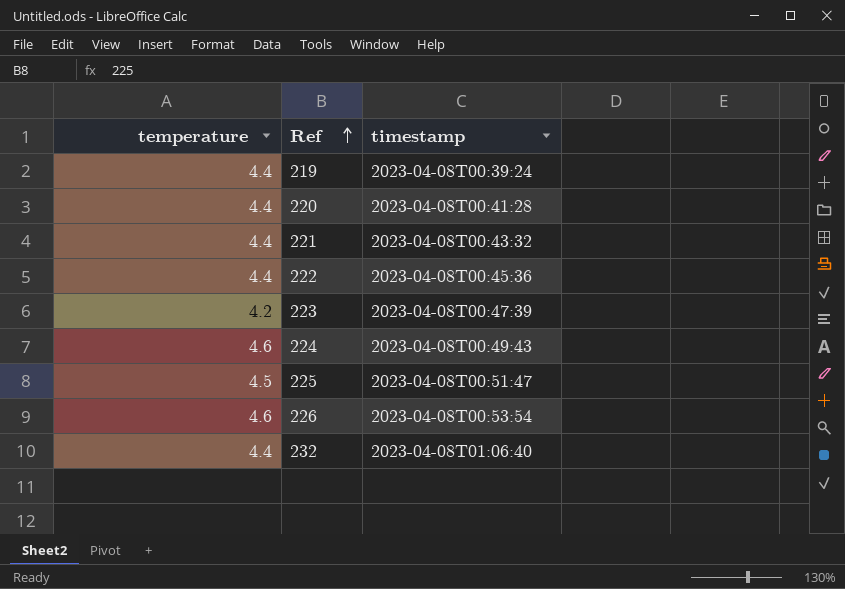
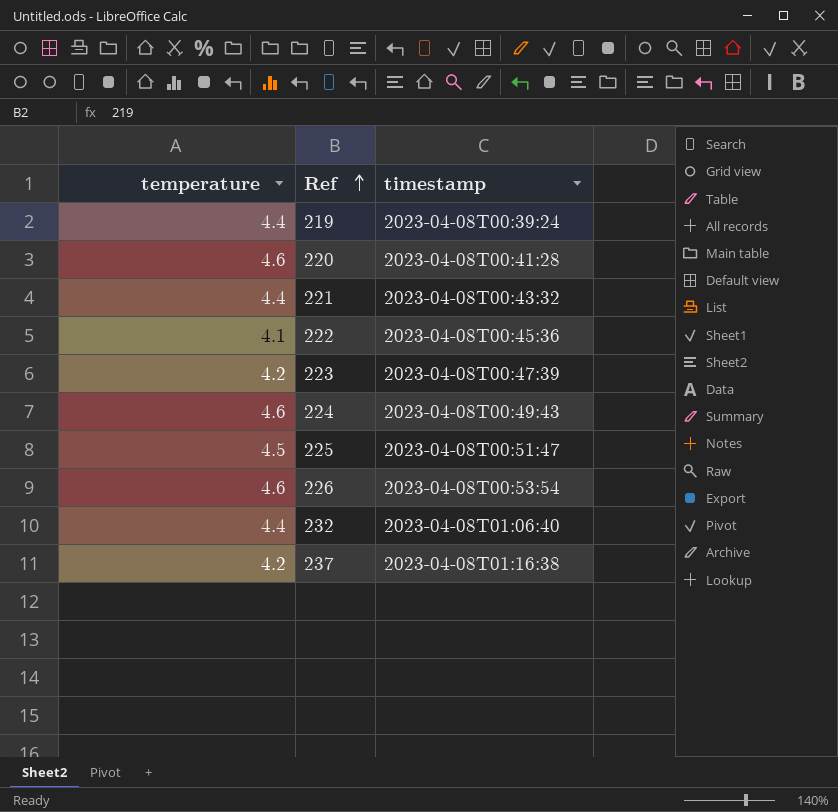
220 | temperature: 4.4 -> 4.6
222 | temperature: 4.4 -> 4.1
row 237: none -> 4.2 | 2023-04-08T01:16:38

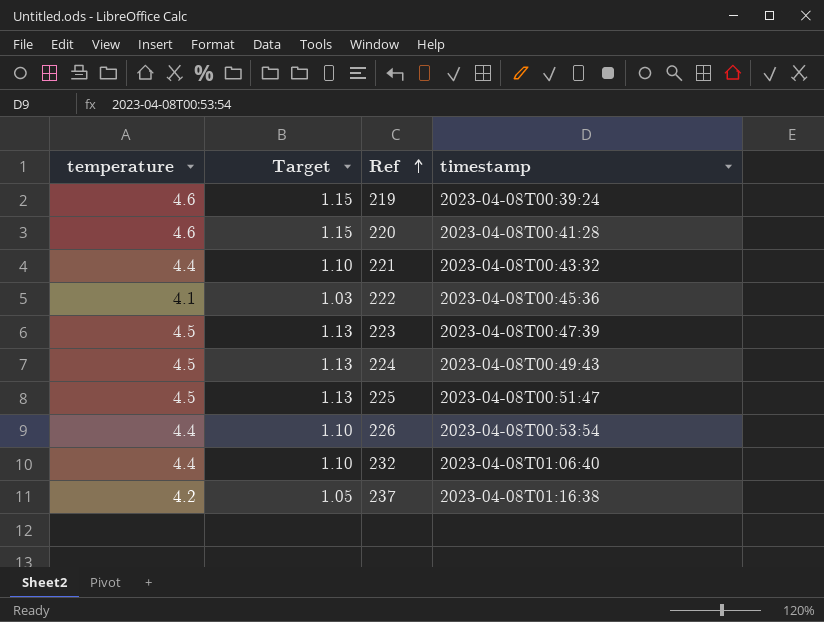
column Target | formula: none -> [temperature] * 0.25
219 | temperature: 4.4 -> 4.6
223 | temperature: 4.2 -> 4.5
224 | temperature: 4.6 -> 4.5
226 | temperature: 4.6 -> 4.4

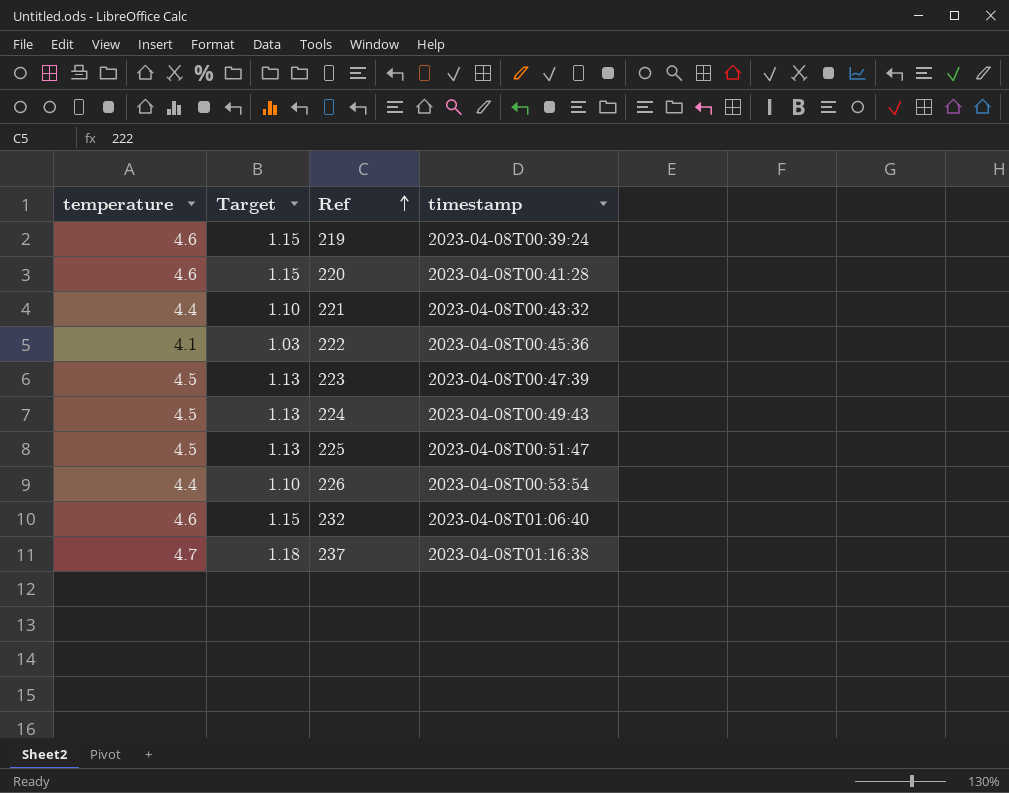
232 | temperature: 4.4 -> 4.6
232 | Target: 1.10 -> 1.15
237 | temperature: 4.2 -> 4.7
237 | Target: 1.05 -> 1.18

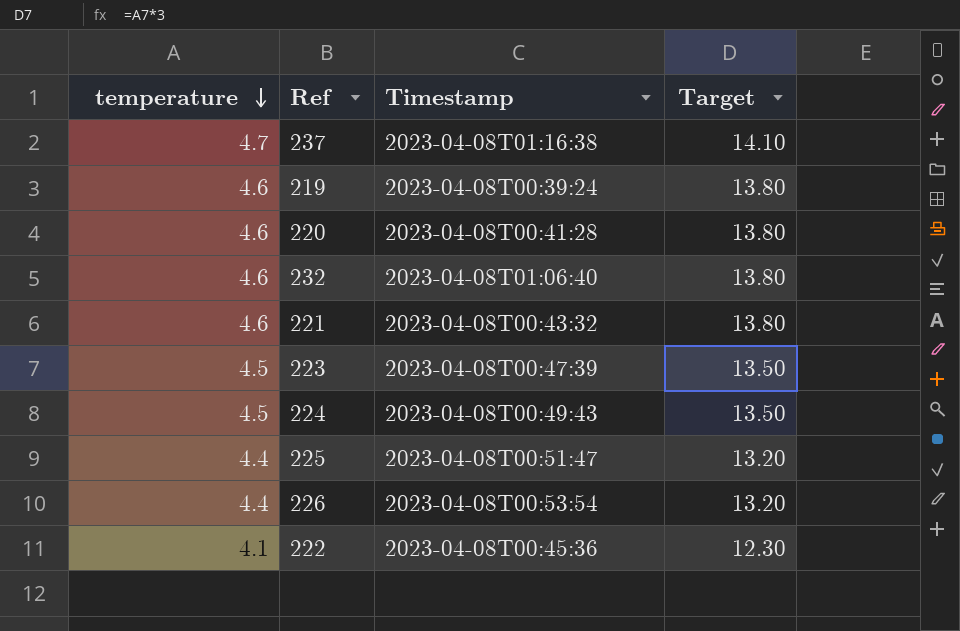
row order: Ref ascending -> temperature descending
column name: timestamp -> Timestamp
column Target | formula: [temperature] * 0.25 -> [temperature] * 3
column Target | position: 2 -> 4
221 | temperature: 4.4 -> 4.6
225 | temperature: 4.5 -> 4.4

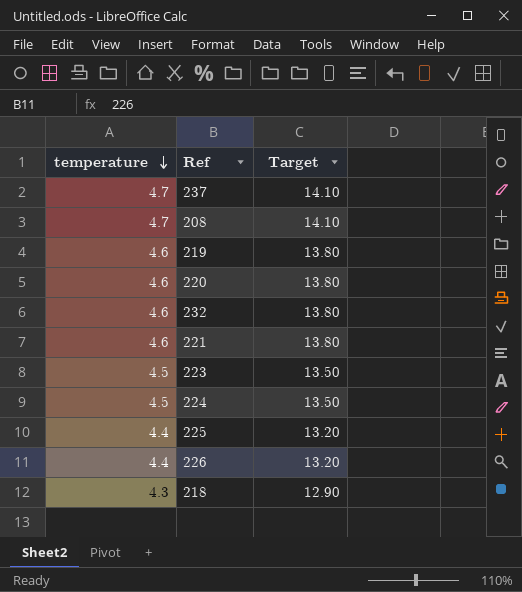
column Timestamp | position: 3 -> none
row 222: 4.1 | 2023-04-08T00:45:36 | 12.30 -> none
row 208: none -> 4.7 | 14.10
row 218: none -> 4.3 | 12.90

